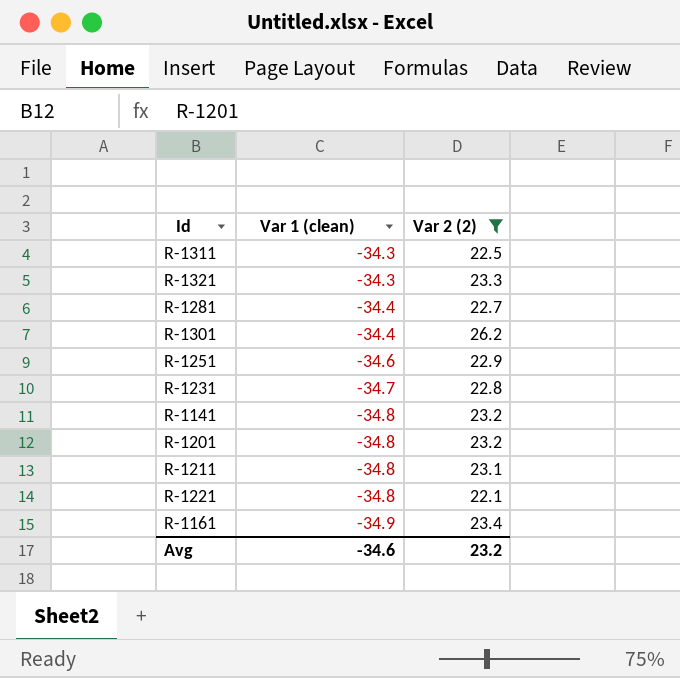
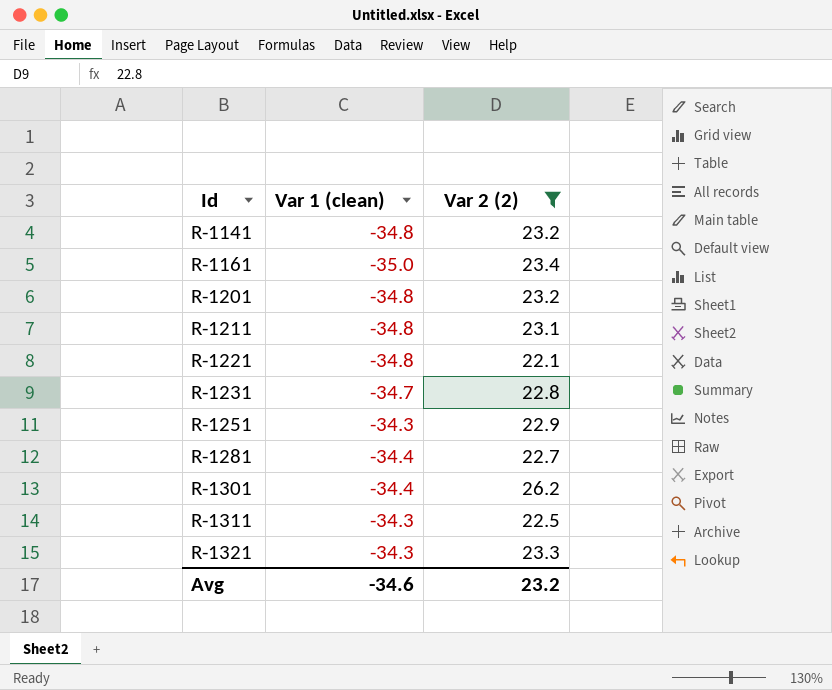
row order: Var 1 (clean) descending -> Id ascending
R-1161 | Var 1 (clean): -34.9 -> -35.0
R-1251 | Var 1 (clean): -34.6 -> -34.3

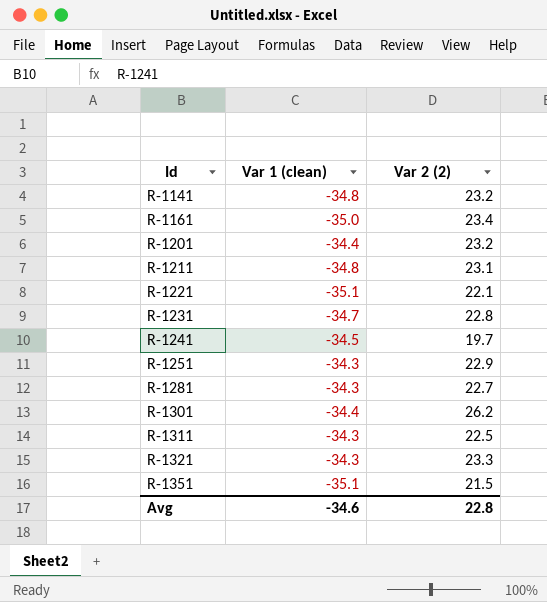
filter: Var 2 (2) >= 22.1 -> none
R-1201 | Var 1 (clean): -34.8 -> -34.4
R-1221 | Var 1 (clean): -34.8 -> -35.1
R-1281 | Var 1 (clean): -34.4 -> -34.3
Avg | Var 2 (2): 23.2 -> 22.8

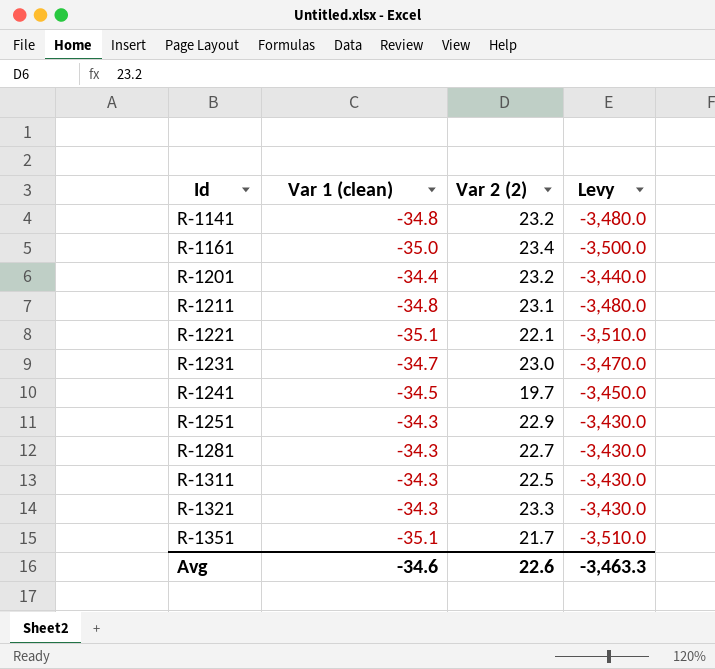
column Levy | formula: none -> [Var 1 (clean)] * 100
row R-1301: -34.4 | 26.2 -> none
R-1231 | Var 2 (2): 22.8 -> 23.0
R-1351 | Var 2 (2): 21.5 -> 21.7
Avg | Var 2 (2): 22.8 -> 22.6

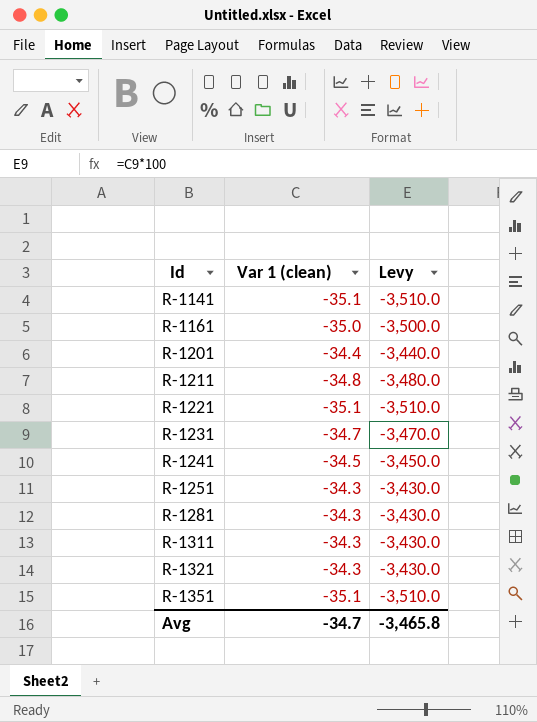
column Var 2 (2) | position: 3 -> none
R-1141 | Var 1 (clean): -34.8 -> -35.1
R-1141 | Levy: -3,480.0 -> -3,510.0
Avg | Var 1 (clean): -34.6 -> -34.7
Avg | Levy: -3,463.3 -> -3,465.8

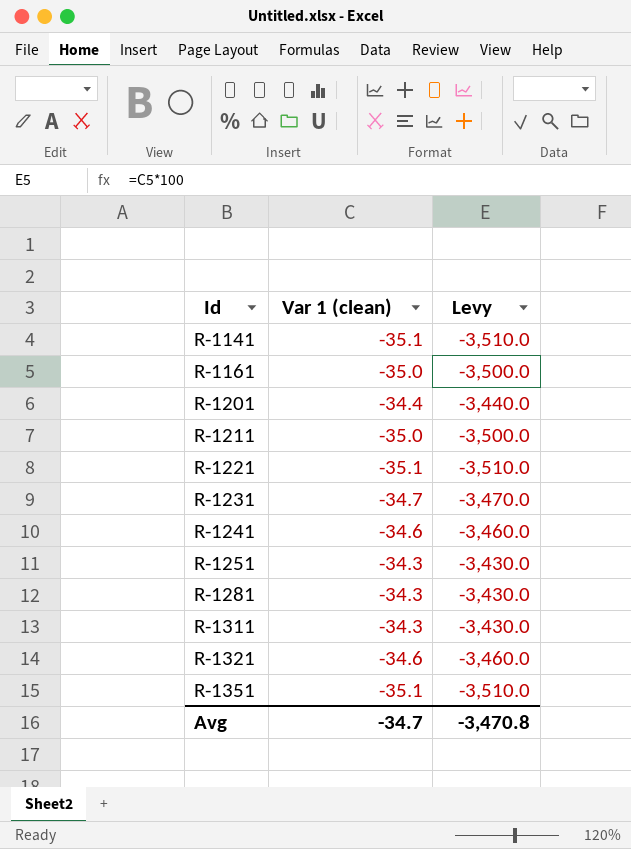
R-1211 | Var 1 (clean): -34.8 -> -35.0
R-1211 | Levy: -3,480.0 -> -3,500.0
R-1241 | Var 1 (clean): -34.5 -> -34.6
R-1241 | Levy: -3,450.0 -> -3,460.0
R-1321 | Var 1 (clean): -34.3 -> -34.6
R-1321 | Levy: -3,430.0 -> -3,460.0
Avg | Levy: -3,465.8 -> -3,470.8

